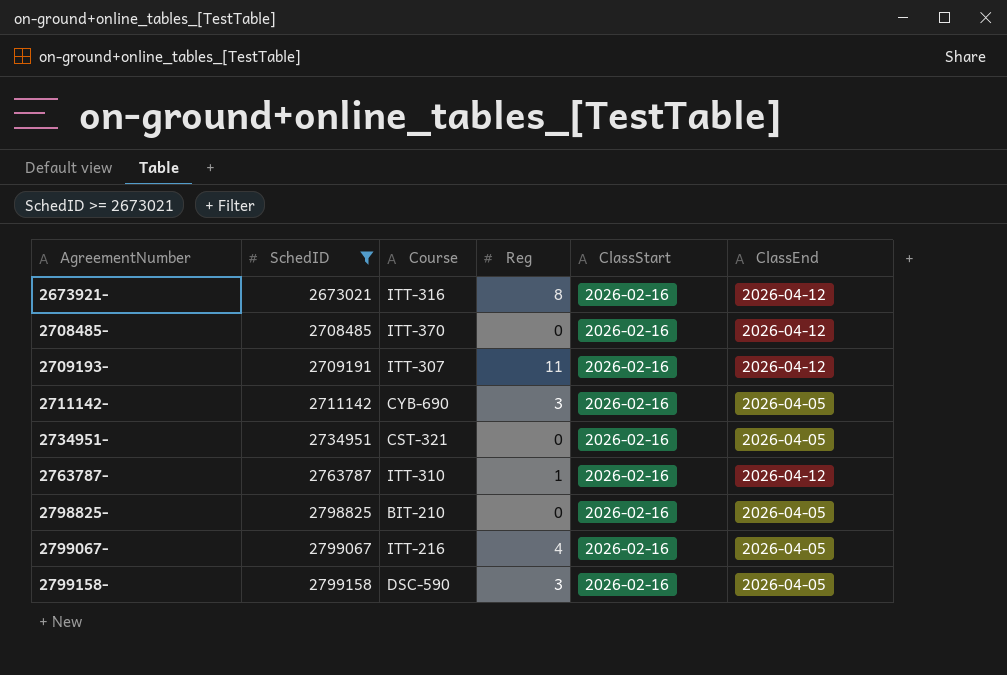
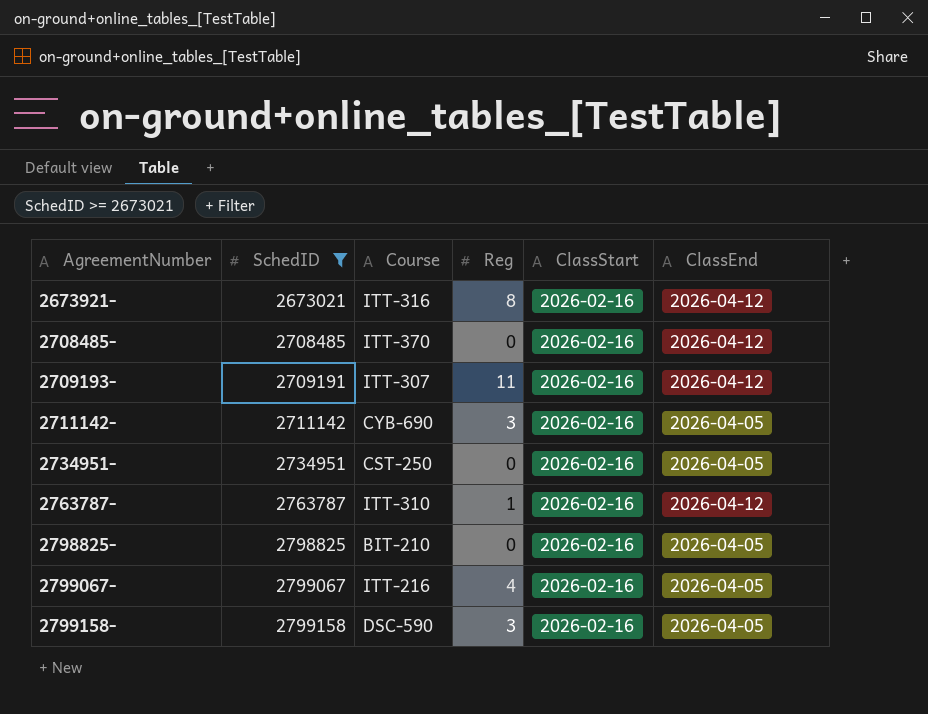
2734951- | Course: CST-321 -> CST-250

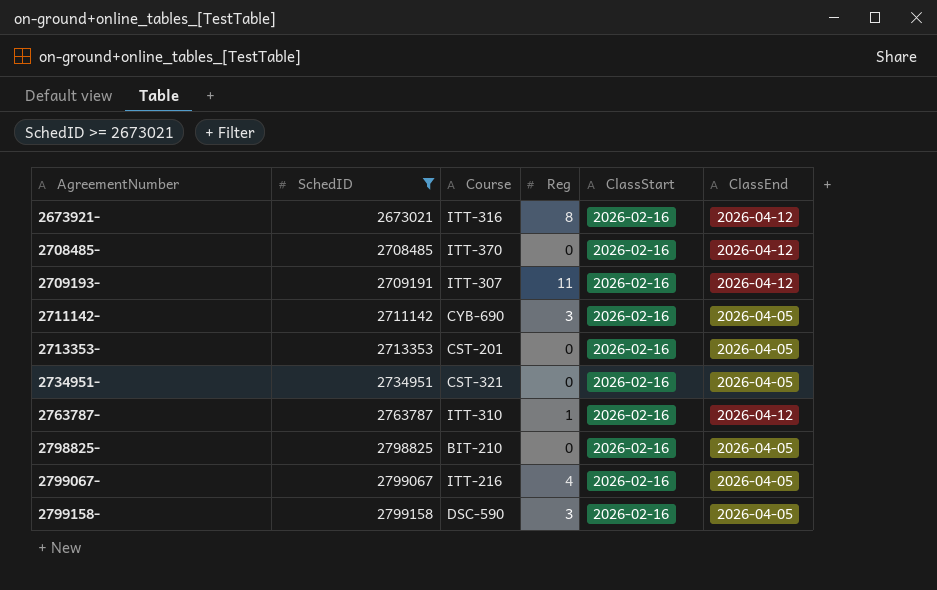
row 2713353-: none -> 2713353 | CST-201 | 0 | 2026-02-16 | 2026-04-05
2734951- | Course: CST-250 -> CST-321

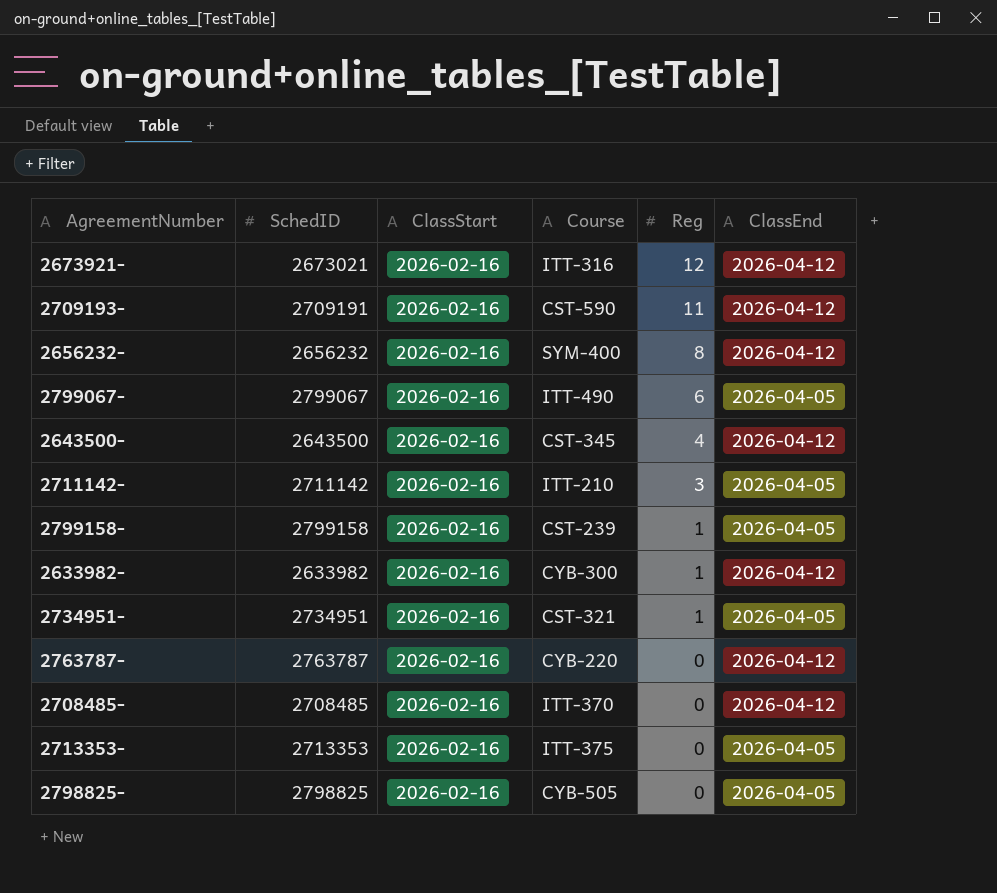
filter: SchedID >= 2673021 -> none
row order: AgreementNumber ascending -> Reg descending
column ClassStart | position: 5 -> 3
2673921- | Reg: 8 -> 12
2709193- | Course: ITT-307 -> CST-590
2799067- | Course: ITT-216 -> ITT-490
2799067- | Reg: 4 -> 6
2711142- | Course: CYB-690 -> ITT-210
2799158- | Course: DSC-590 -> CST-239
2799158- | Reg: 3 -> 1
2734951- | Reg: 0 -> 1
2763787- | Course: ITT-310 -> CYB-220
2763787- | Reg: 1 -> 0
2713353- | Course: CST-201 -> ITT-375
2798825- | Course: BIT-210 -> CYB-505

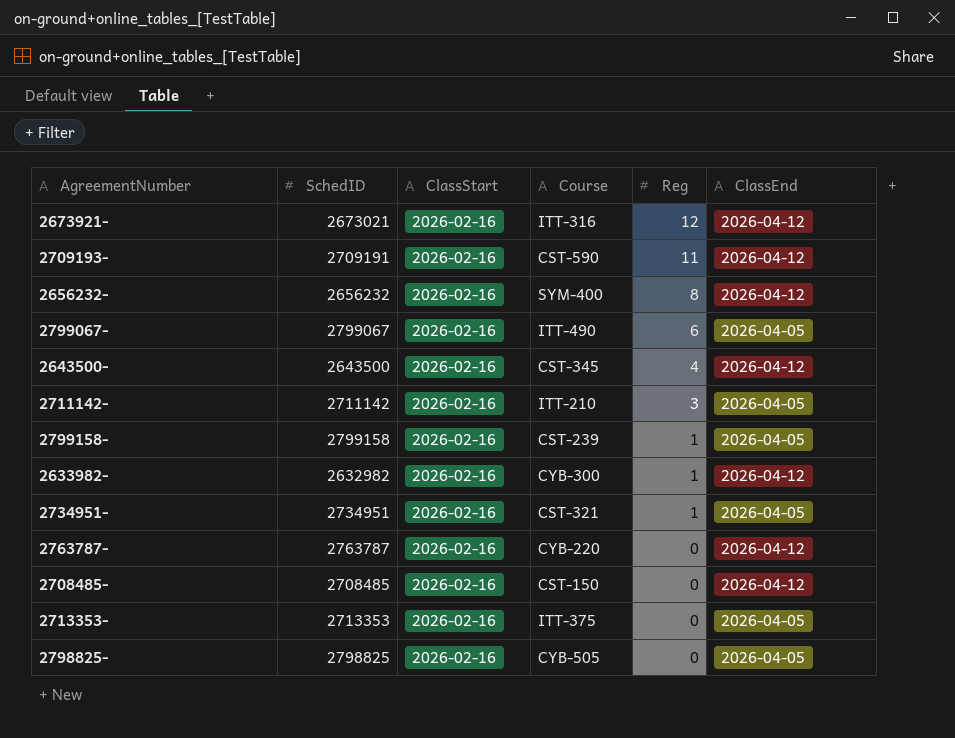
2633982- | SchedID: 2633982 -> 2632982
2708485- | Course: ITT-370 -> CST-150

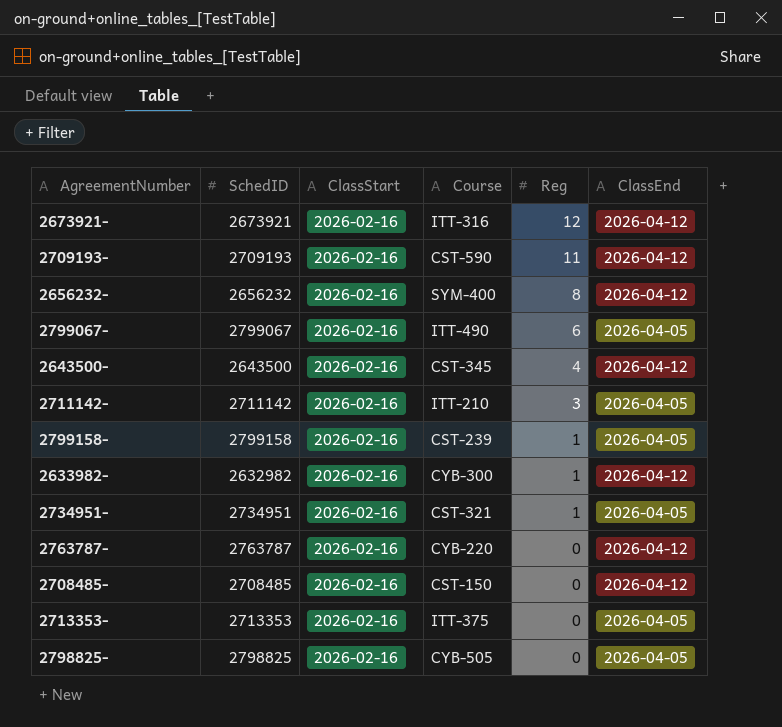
2673921- | SchedID: 2673021 -> 2673921
2709193- | SchedID: 2709191 -> 2709193

